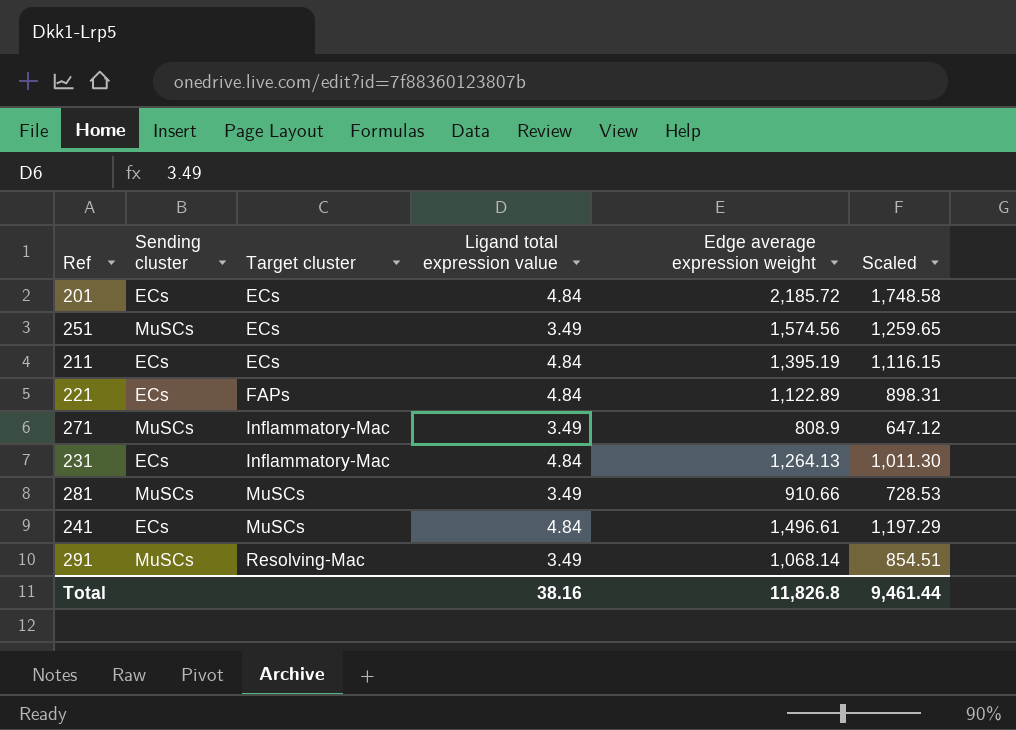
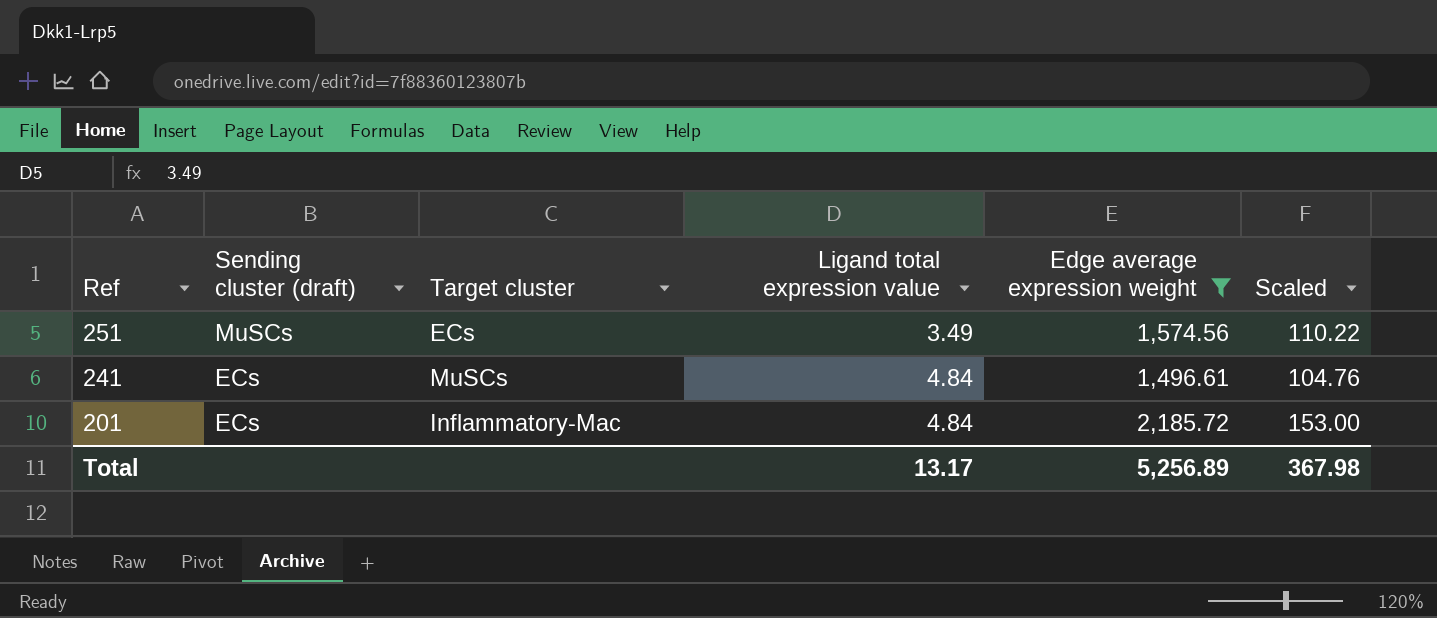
filter: none -> Edge average expression weight >= 1,496.61
row order: Target cluster ascending -> Ref descending
column name: Sending cluster -> Sending cluster (draft)
column Scaled | formula: [Edge average expression weight] * 0.8 -> [Edge average expression weight] * 0.07
201 | Target cluster: ECs -> Inflammatory-Mac
Total | Ligand total expression value: 38.16 -> 13.17
Total | Edge average expression weight: 11,826.8 -> 5,256.89
Total | Scaled: 9,461.44 -> 367.98

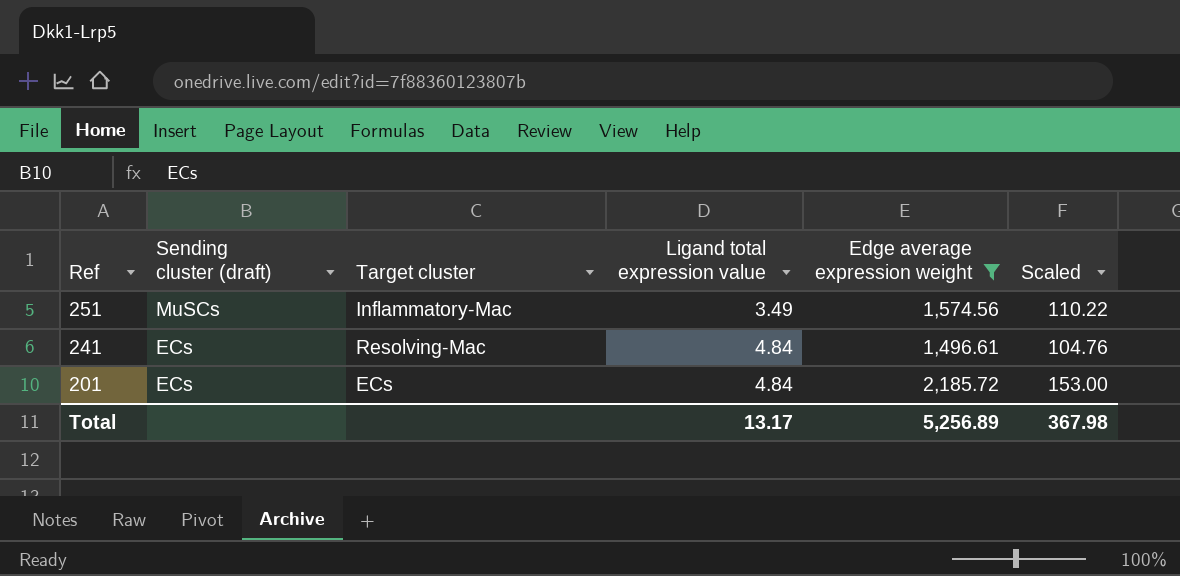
251 | Target cluster: ECs -> Inflammatory-Mac
241 | Target cluster: MuSCs -> Resolving-Mac
201 | Target cluster: Inflammatory-Mac -> ECs

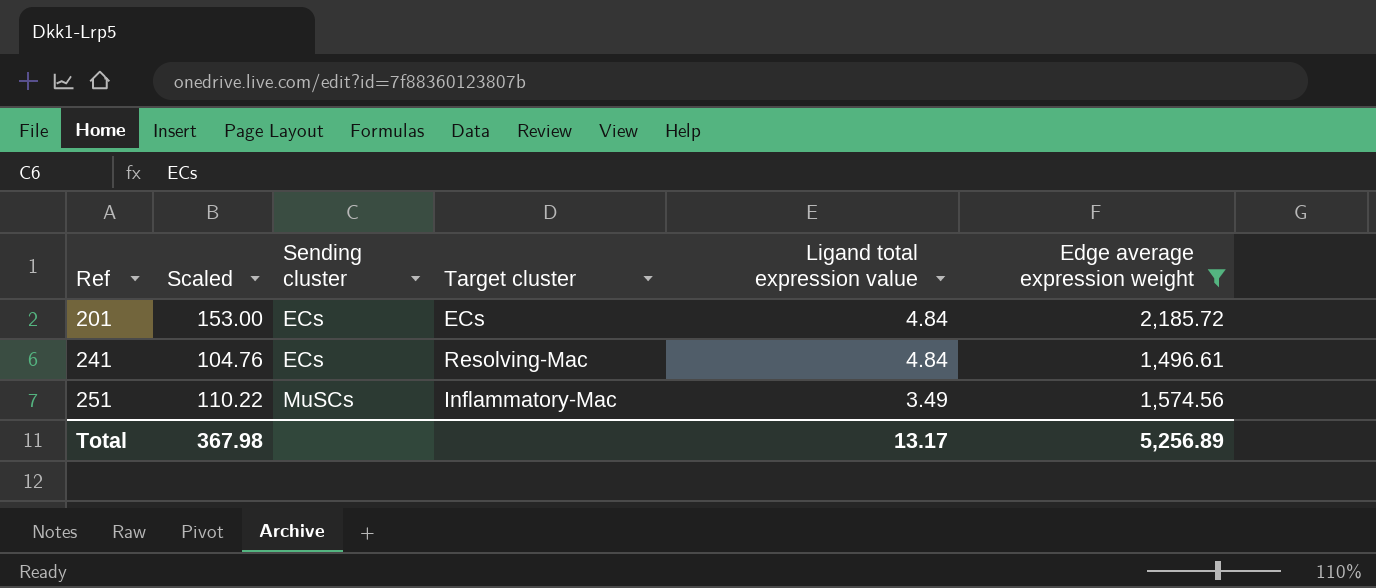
row order: Ref descending -> Ref ascending
column Scaled | position: 6 -> 2
column name: Sending cluster (draft) -> Sending cluster

